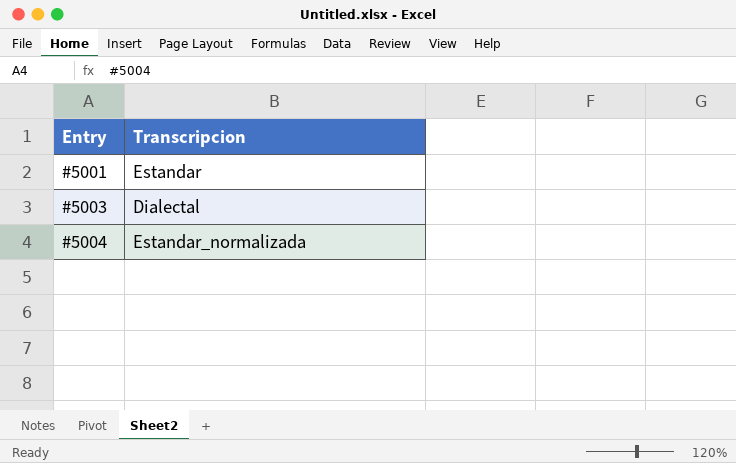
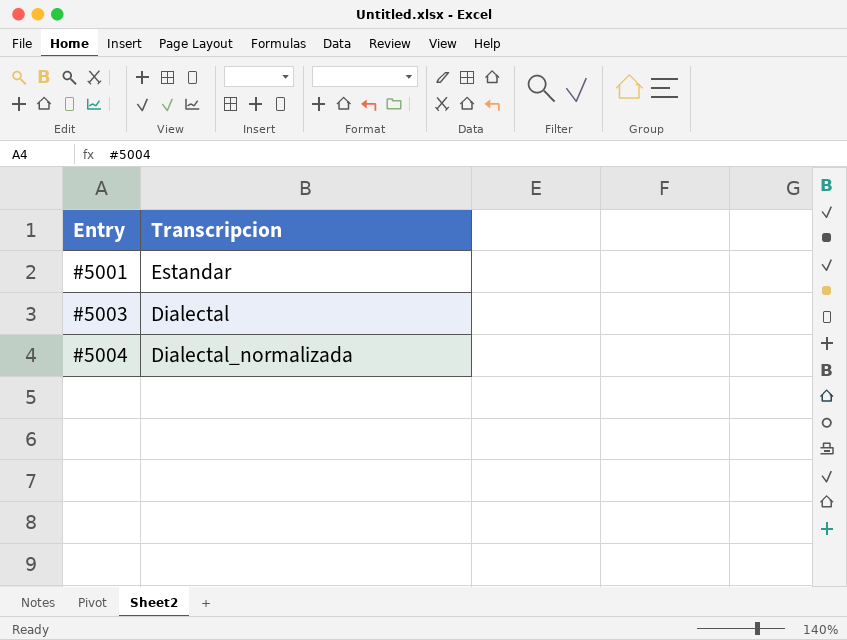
#5004 | Transcripcion: Estandar_normalizada -> Dialectal_normalizada

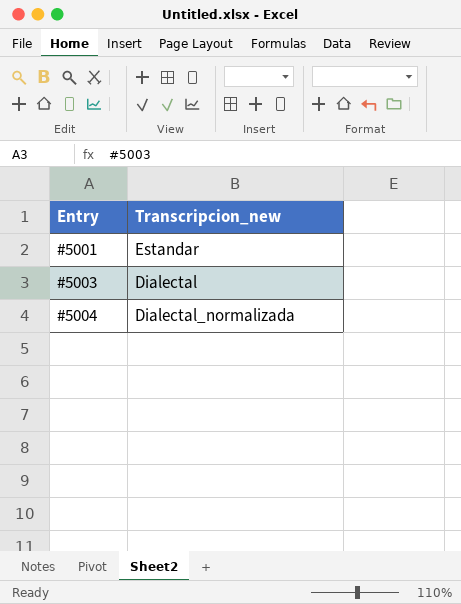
column name: Transcripcion -> Transcripcion_new

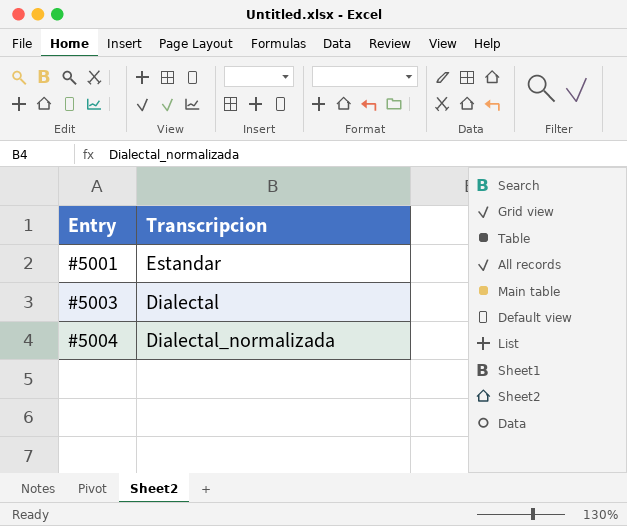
column name: Transcripcion_new -> Transcripcion

